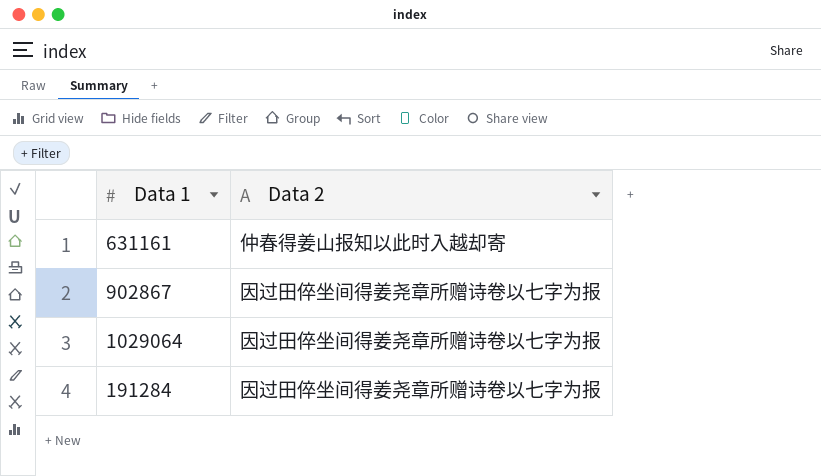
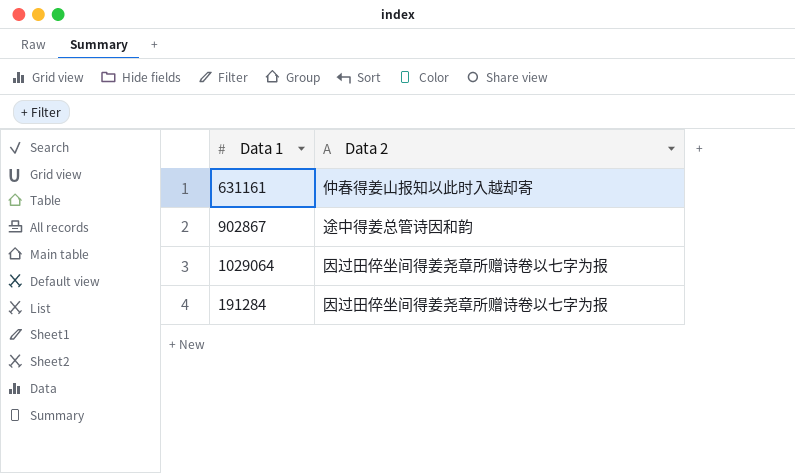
902867 | Data 2: 因过田倅坐间得姜尧章所赠诗卷以七字为报 -> 途中得姜总管诗因和韵

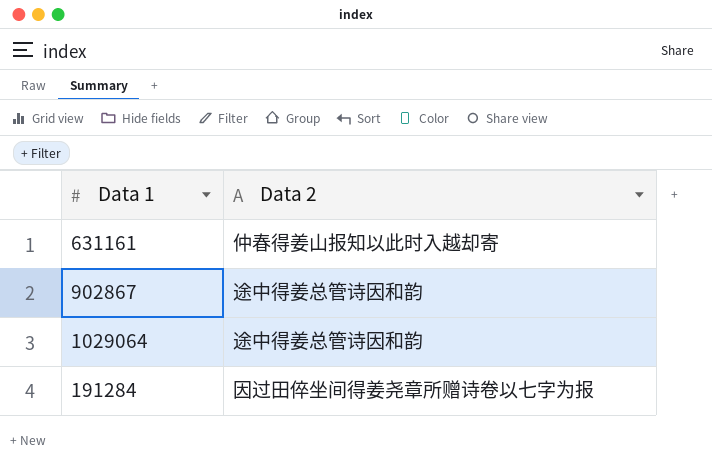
1029064 | Data 2: 因过田倅坐间得姜尧章所赠诗卷以七字为报 -> 途中得姜总管诗因和韵

